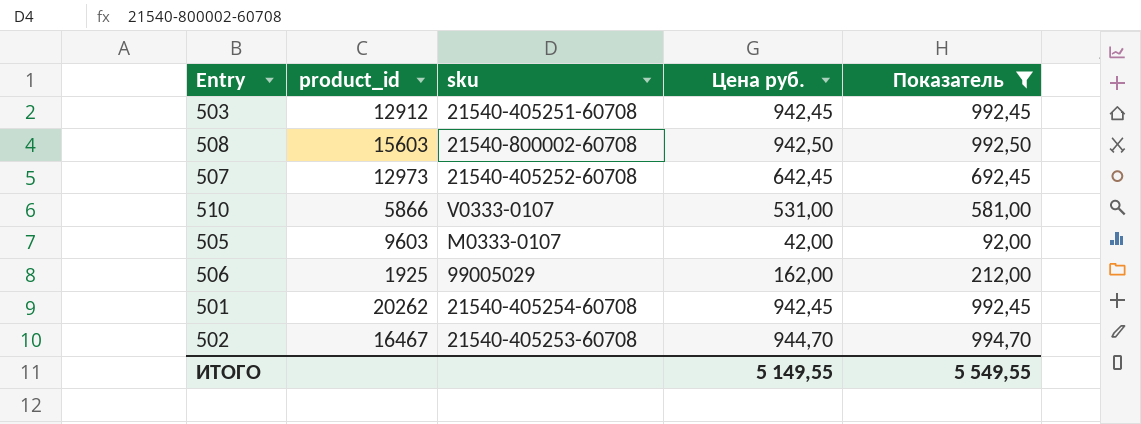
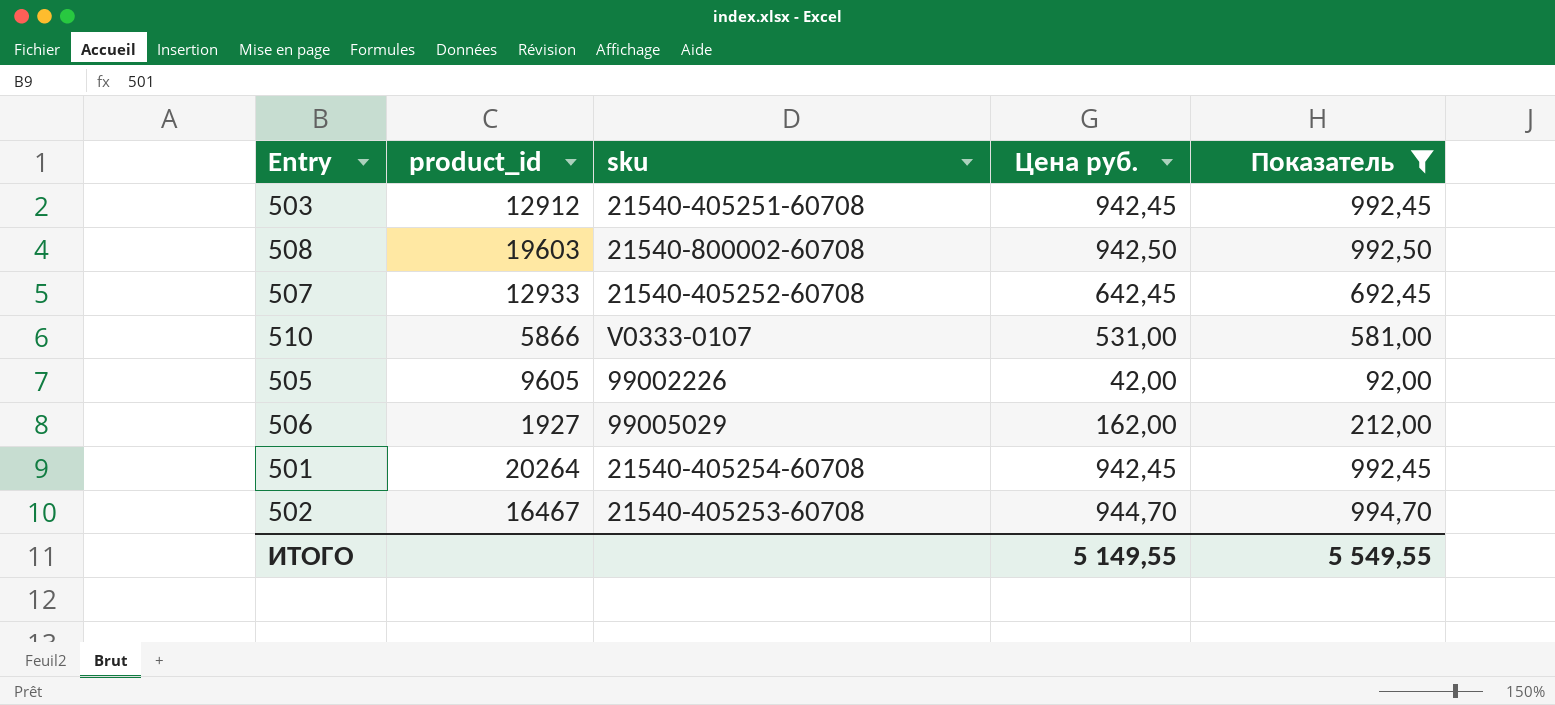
508 | product_id: 15603 -> 19603
507 | product_id: 12973 -> 12933
505 | product_id: 9603 -> 9605
505 | sku: M0333-0107 -> 99002226
506 | product_id: 1925 -> 1927
501 | product_id: 20262 -> 20264

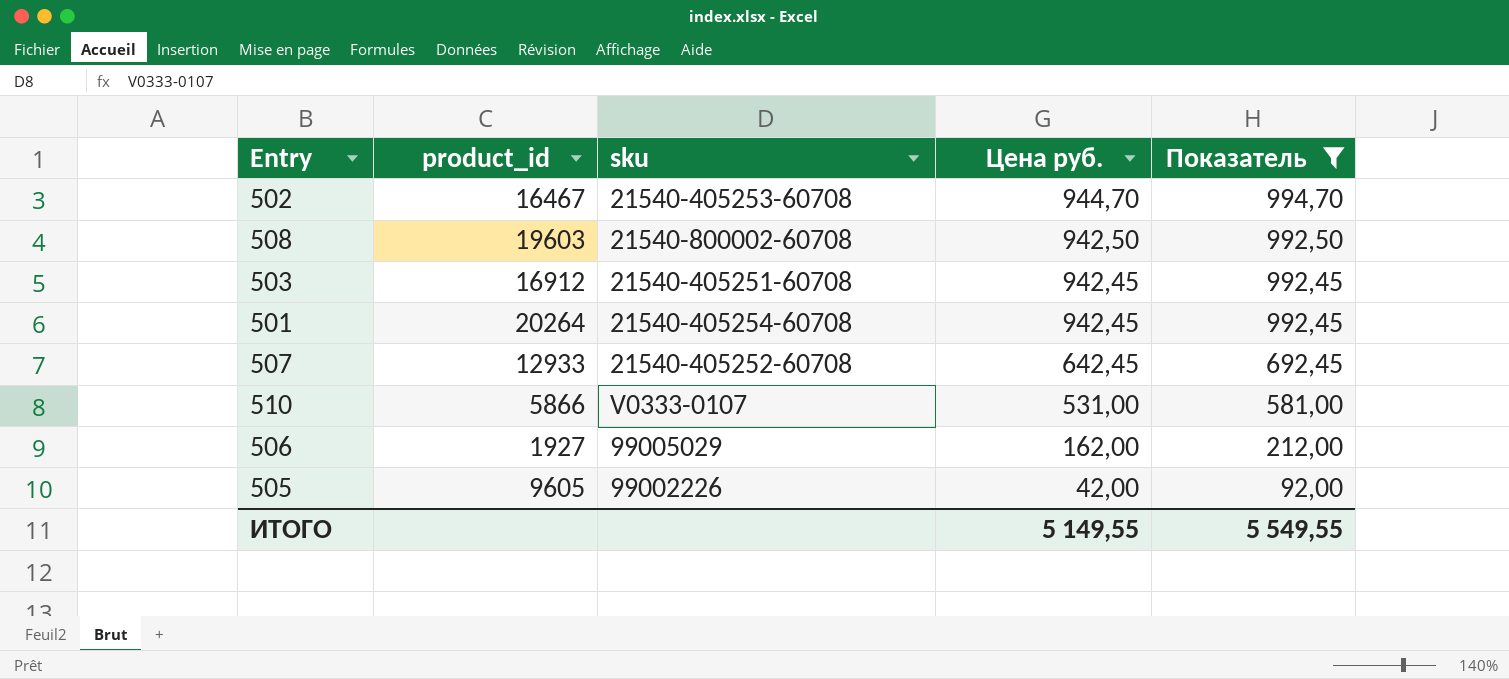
row order: none -> Цена руб. descending
503 | product_id: 12912 -> 16912

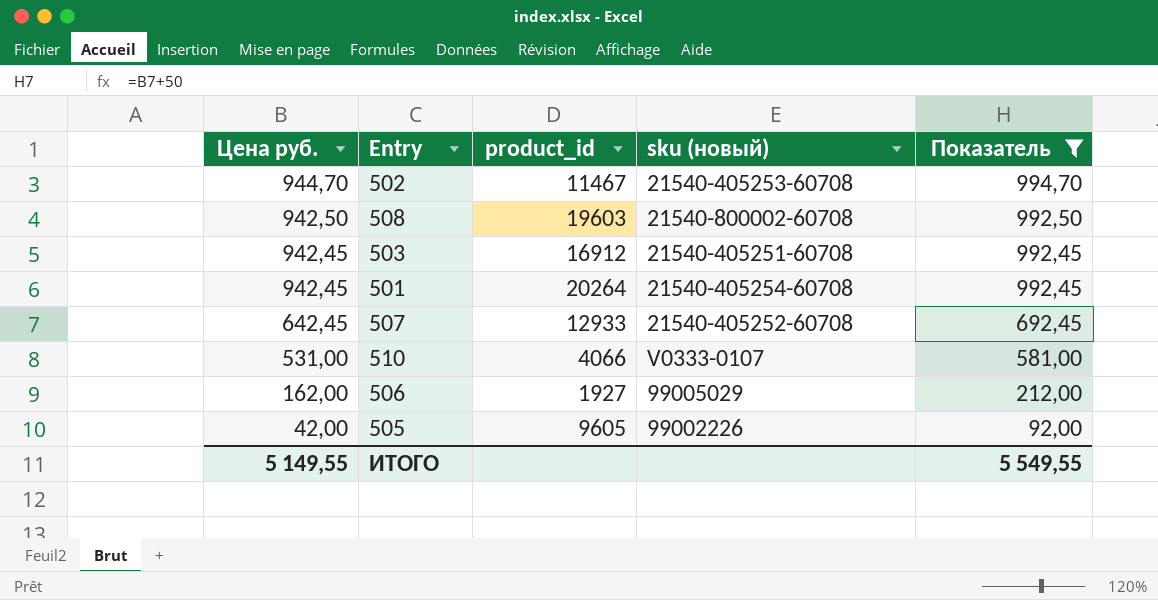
column Цена руб. | position: 4 -> 1
column name: sku -> sku (новый)
502 | product_id: 16467 -> 11467
510 | product_id: 5866 -> 4066

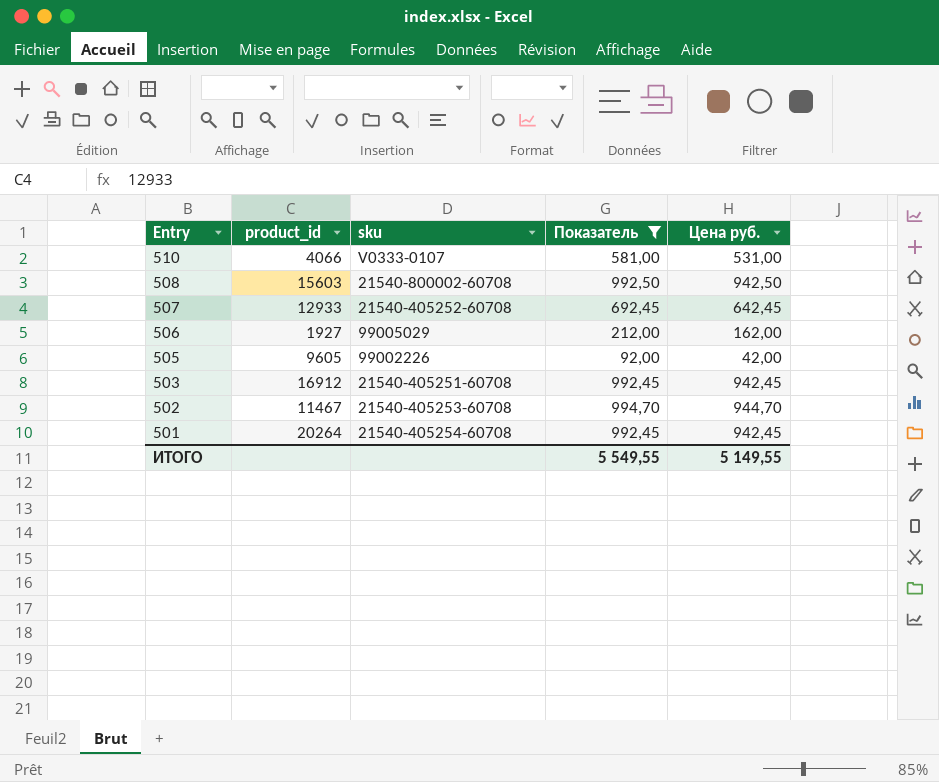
row order: Цена руб. descending -> Entry descending
column name: sku (новый) -> sku
column Цена руб. | position: 1 -> 5
508 | product_id: 19603 -> 15603

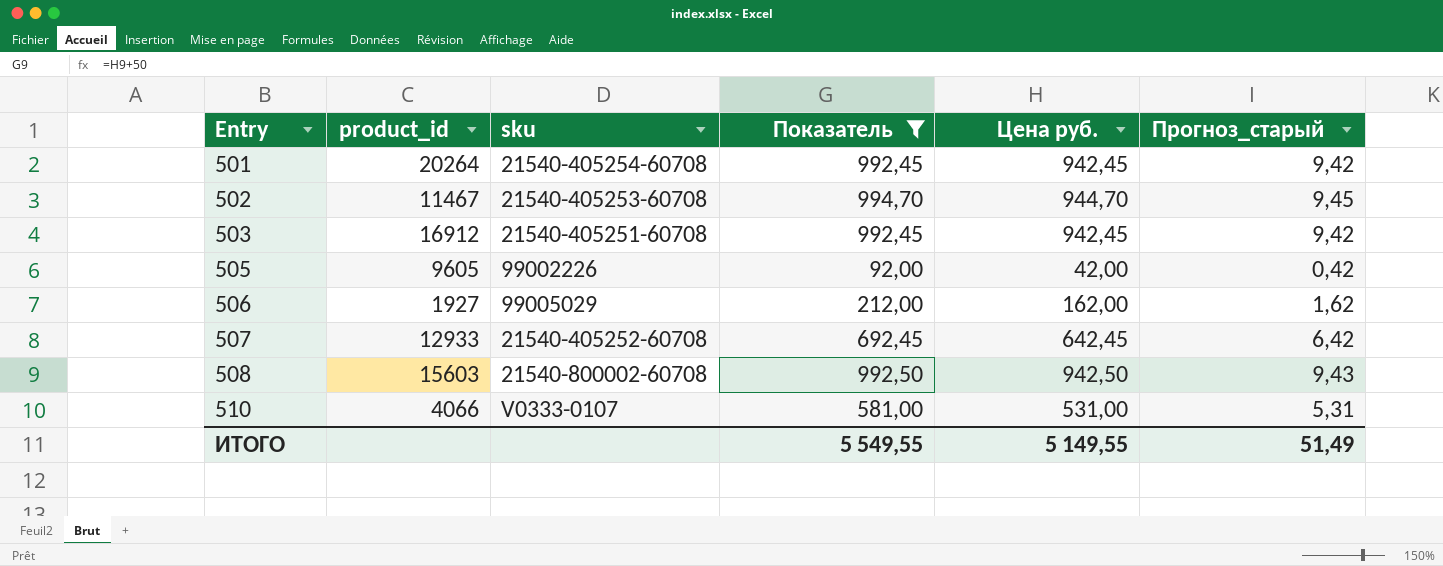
row order: Entry descending -> Entry ascending
column Прогноз_старый | formula: none -> [Цена руб.] * 0,01

